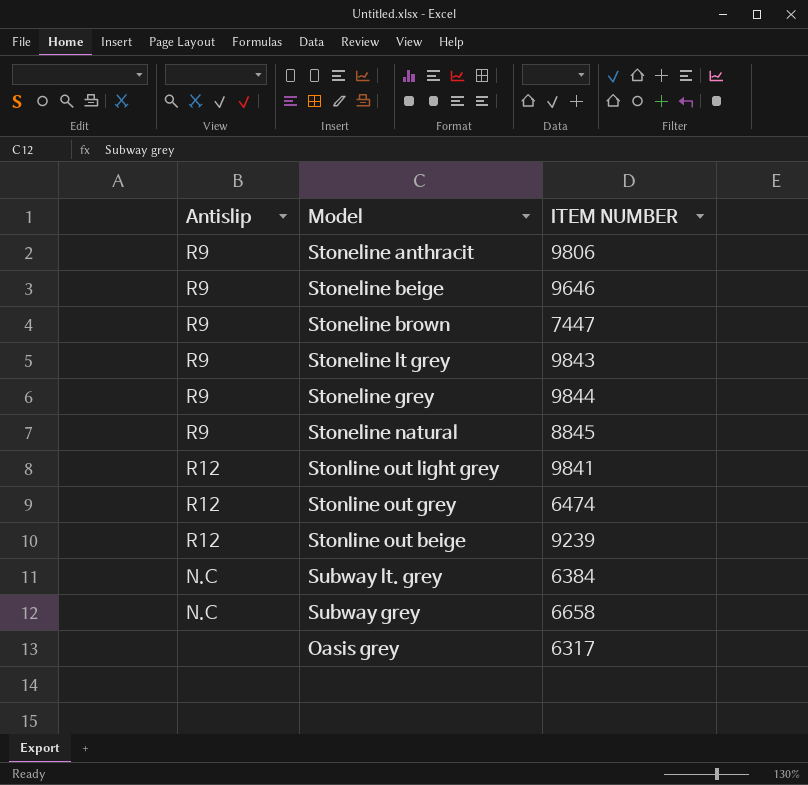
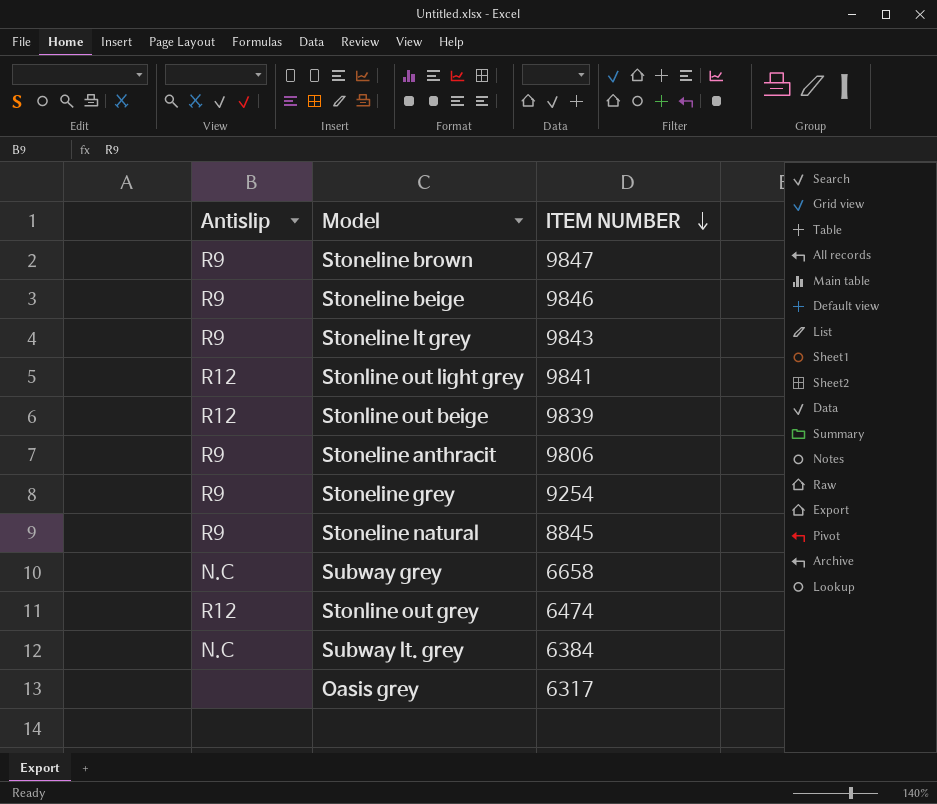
row order: none -> ITEM NUMBER descending
Stoneline brown | ITEM NUMBER: 7447 -> 9847
Stoneline beige | ITEM NUMBER: 9646 -> 9846
Stonline out beige | ITEM NUMBER: 9239 -> 9839
Stoneline grey | ITEM NUMBER: 9844 -> 9254

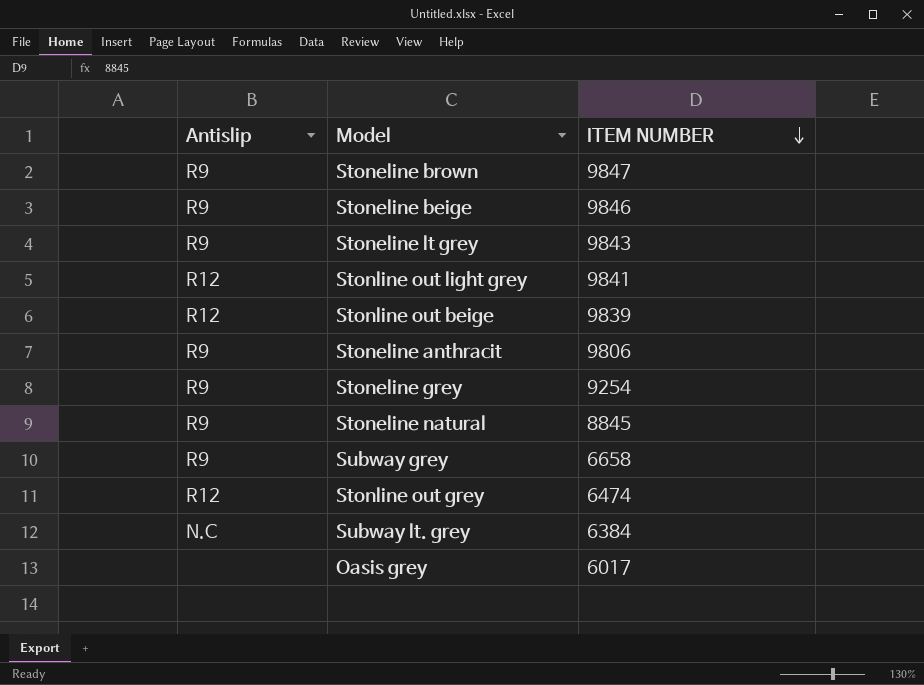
Subway grey | Antislip: N.C -> R9
Oasis grey | ITEM NUMBER: 6317 -> 6017

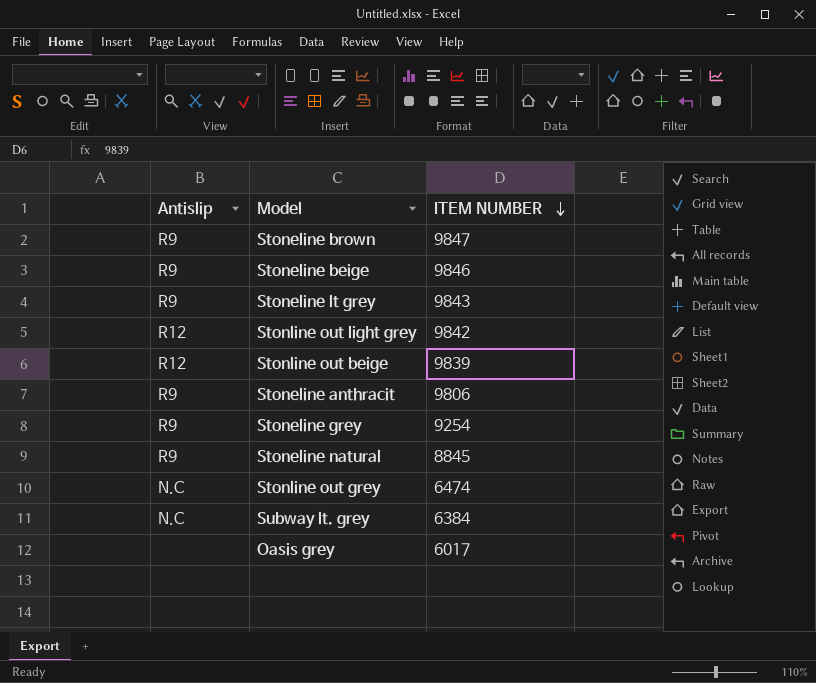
row Subway grey: R9 | 6658 -> none
Stonline out light grey | ITEM NUMBER: 9841 -> 9842
Stonline out grey | Antislip: R12 -> N.C

